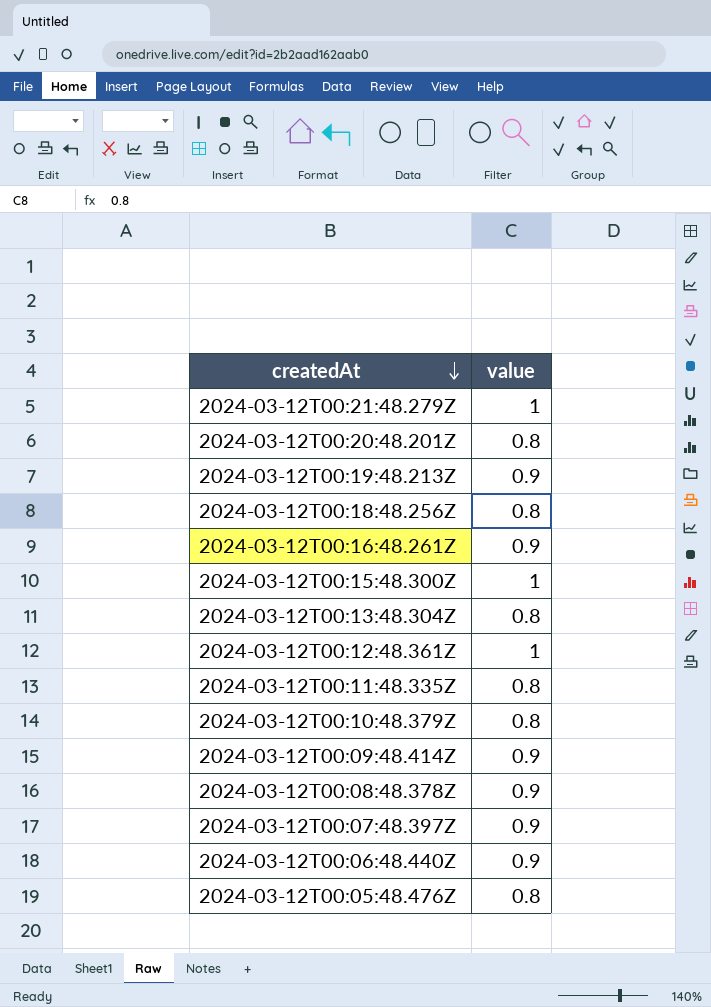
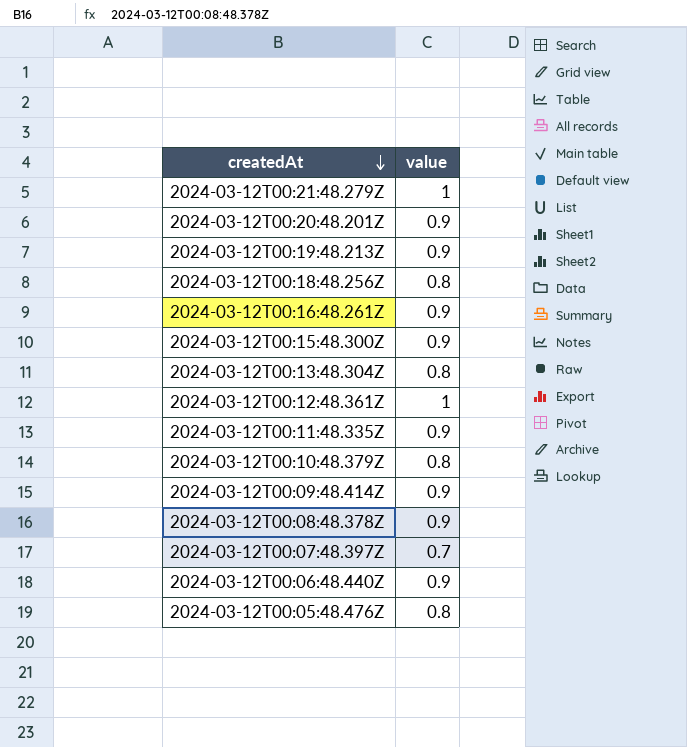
2024-03-12T00:20:48.201Z | value: 0.8 -> 0.9
2024-03-12T00:15:48.300Z | value: 1 -> 0.9
2024-03-12T00:11:48.335Z | value: 0.8 -> 0.9
2024-03-12T00:07:48.397Z | value: 0.9 -> 0.7

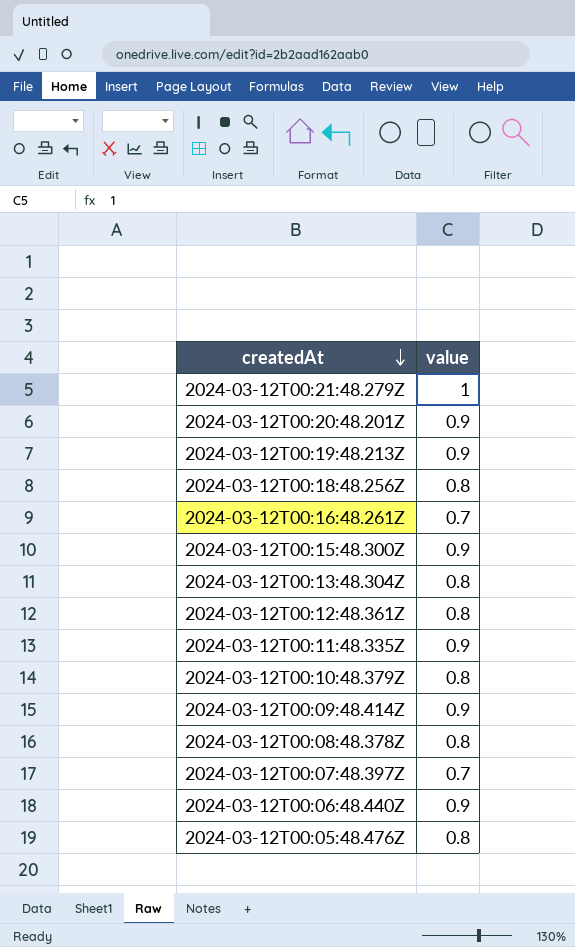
2024-03-12T00:16:48.261Z | value: 0.9 -> 0.7
2024-03-12T00:12:48.361Z | value: 1 -> 0.8
2024-03-12T00:08:48.378Z | value: 0.9 -> 0.8

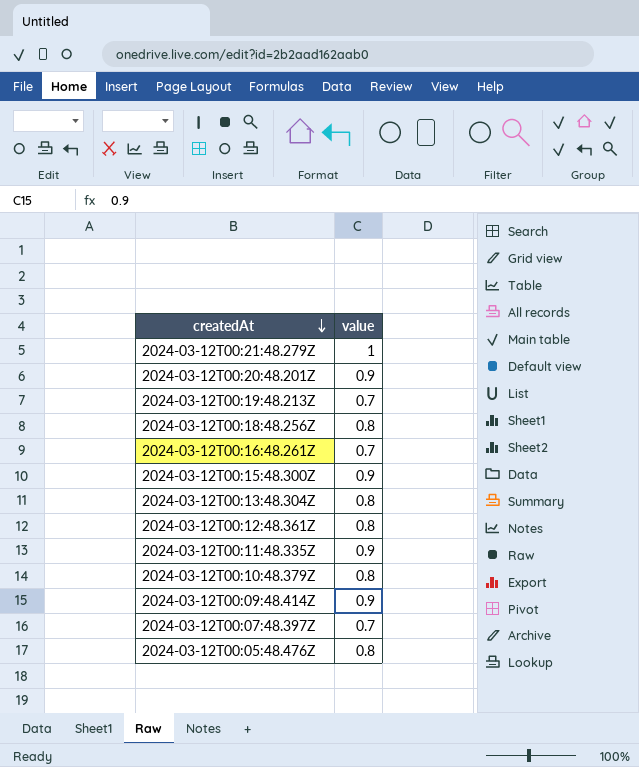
row 2024-03-12T00:08:48.378Z: 0.8 -> none
row 2024-03-12T00:06:48.440Z: 0.9 -> none
2024-03-12T00:19:48.213Z | value: 0.9 -> 0.7

